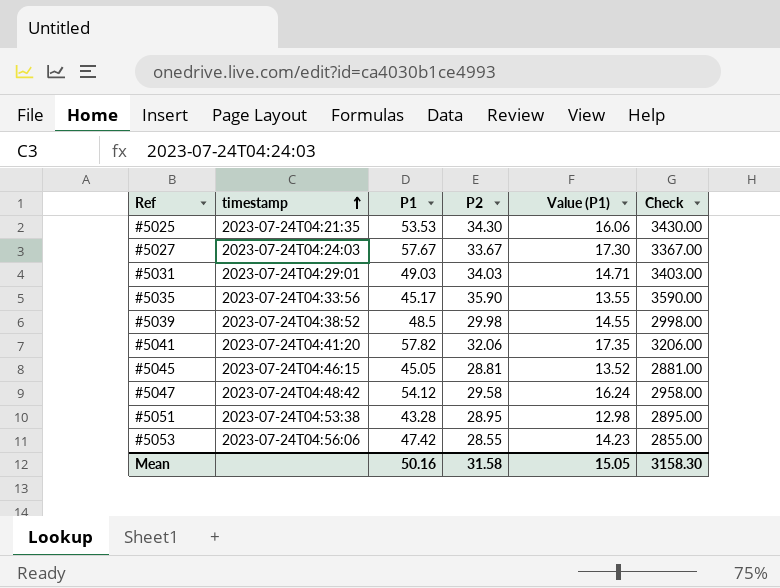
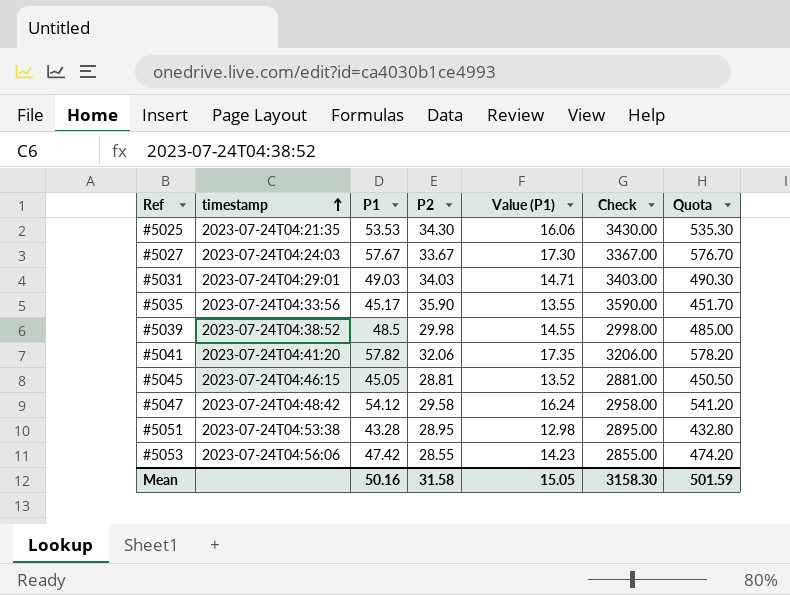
column Quota | formula: none -> [P1] * 10

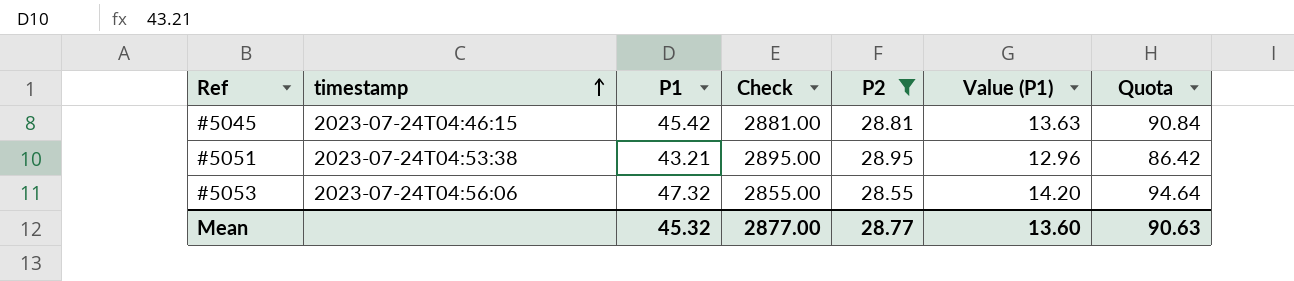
filter: none -> P2 <= 28.95
column Check | position: 6 -> 4
column Quota | formula: [P1] * 10 -> [P1] * 2
#5045 | P1: 45.05 -> 45.42
#5045 | Value (P1): 13.52 -> 13.63
#5051 | P1: 43.28 -> 43.21
#5051 | Value (P1): 12.98 -> 12.96
#5053 | P1: 47.42 -> 47.32
#5053 | Value (P1): 14.23 -> 14.20
Mean | P1: 50.16 -> 45.32
Mean | Check: 3158.30 -> 2877.00
Mean | P2: 31.58 -> 28.77
Mean | Value (P1): 15.05 -> 13.60
Mean | Quota: 501.59 -> 90.63

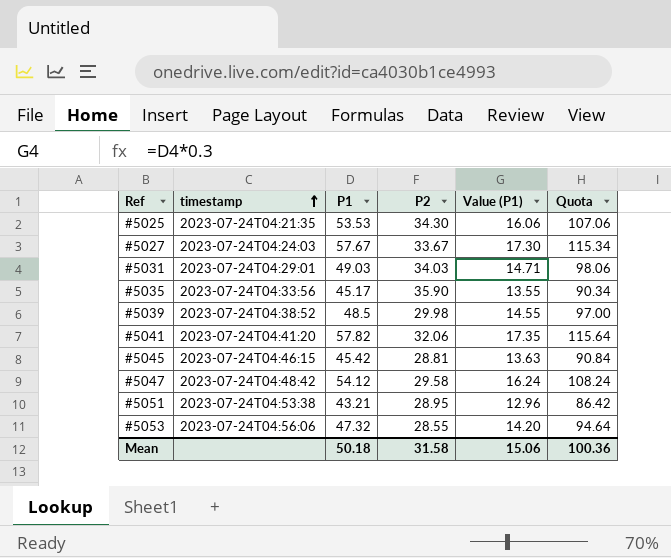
filter: P2 <= 28.95 -> none
column Check | formula: [P2] * 100 -> none
Mean | P1: 45.32 -> 50.18
Mean | P2: 28.77 -> 31.58
Mean | Value (P1): 13.60 -> 15.06
Mean | Quota: 90.63 -> 100.36

